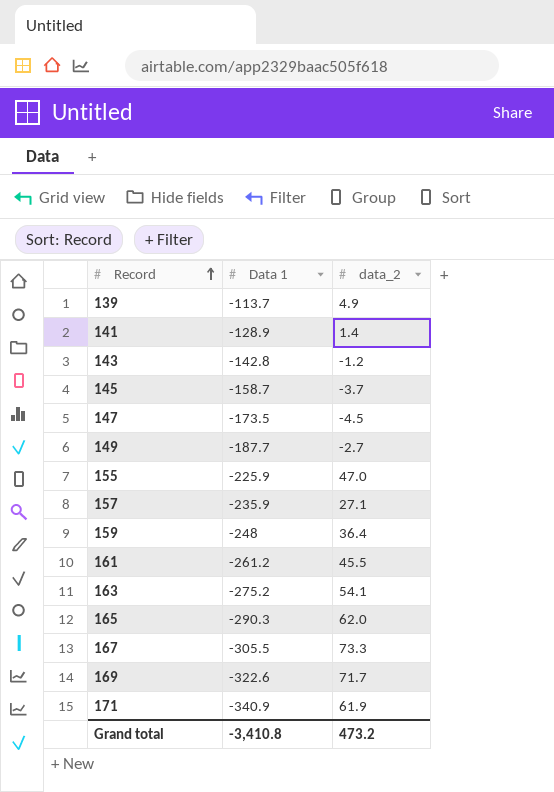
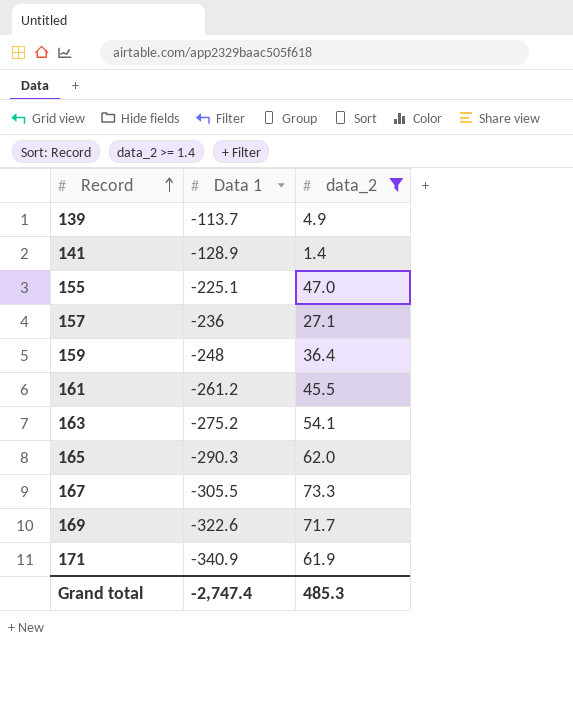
filter: none -> data_2 >= 1.4
155 | Data 1: -225.9 -> -225.1
157 | Data 1: -235.9 -> -236
Grand total | Data 1: -3,410.8 -> -2,747.4
Grand total | data_2: 473.2 -> 485.3

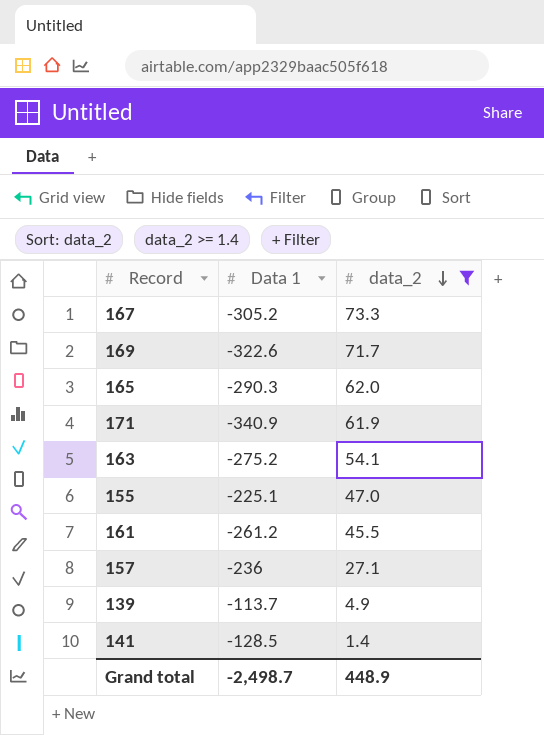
row order: Record ascending -> data_2 descending
row 159: -248 | 36.4 -> none
167 | Data 1: -305.5 -> -305.2
141 | Data 1: -128.9 -> -128.5
Grand total | Data 1: -2,747.4 -> -2,498.7
Grand total | data_2: 485.3 -> 448.9

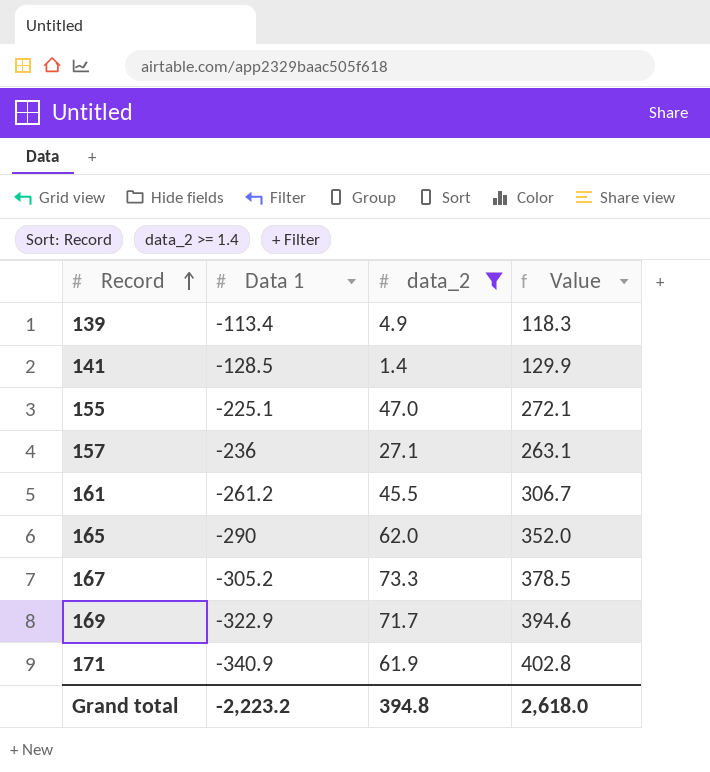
row order: data_2 descending -> Record ascending
column Value | formula: none -> [data_2] - [Data 1]
row 163: -275.2 | 54.1 -> none
139 | Data 1: -113.7 -> -113.4
165 | Data 1: -290.3 -> -290
169 | Data 1: -322.6 -> -322.9
Grand total | Data 1: -2,498.7 -> -2,223.2
Grand total | data_2: 448.9 -> 394.8

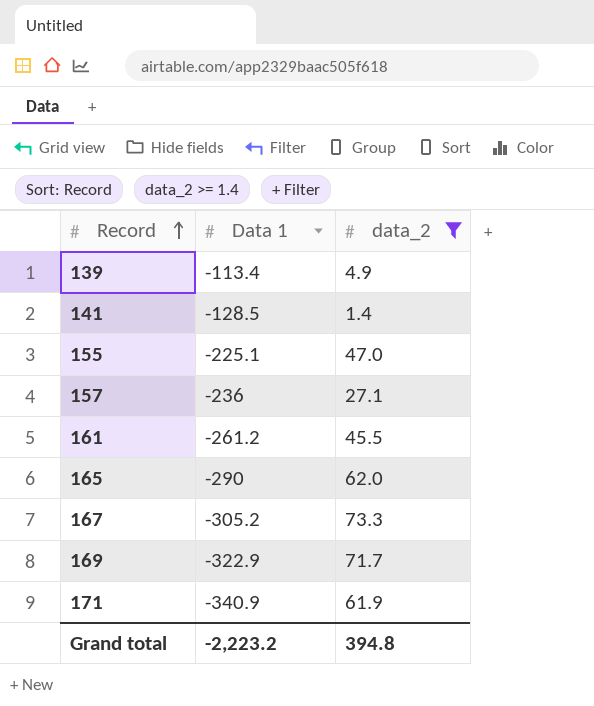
column Value | formula: [data_2] - [Data 1] -> none

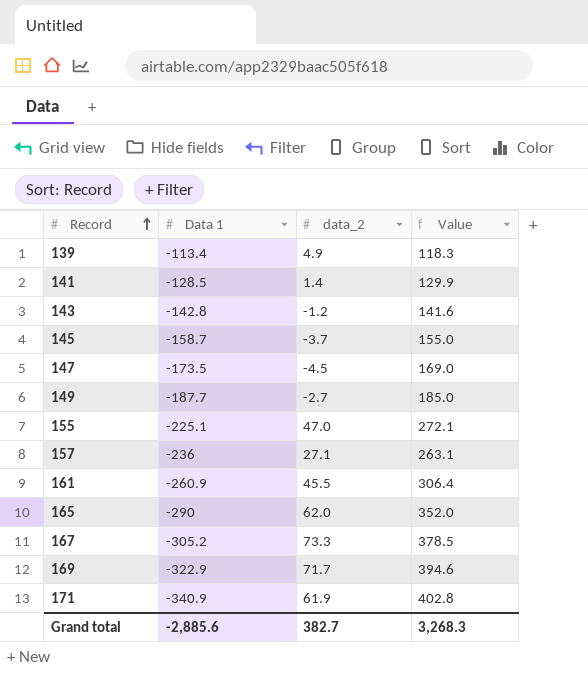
filter: data_2 >= 1.4 -> none
column Value | formula: none -> [data_2] - [Data 1]
161 | Data 1: -261.2 -> -260.9
Grand total | Data 1: -2,223.2 -> -2,885.6
Grand total | data_2: 394.8 -> 382.7

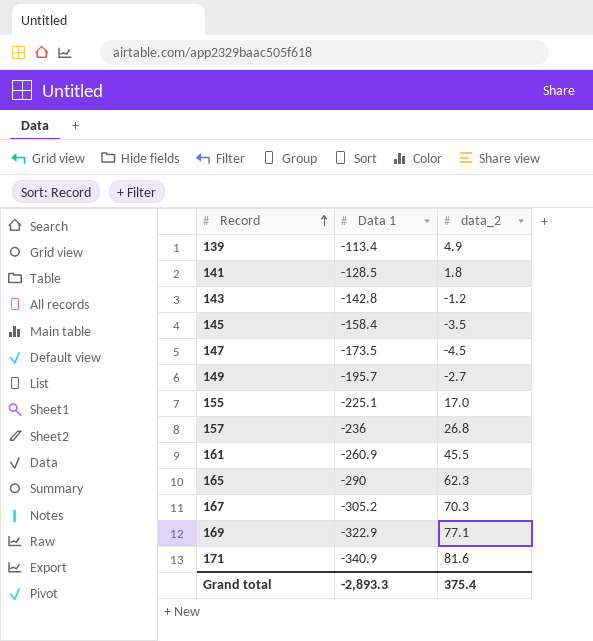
column Value | formula: [data_2] - [Data 1] -> none
141 | data_2: 1.4 -> 1.8
145 | Data 1: -158.7 -> -158.4
145 | data_2: -3.7 -> -3.5
149 | Data 1: -187.7 -> -195.7
155 | data_2: 47.0 -> 17.0
157 | data_2: 27.1 -> 26.8
165 | data_2: 62.0 -> 62.3
167 | data_2: 73.3 -> 70.3
169 | data_2: 71.7 -> 77.1
171 | data_2: 61.9 -> 81.6
Grand total | Data 1: -2,885.6 -> -2,893.3
Grand total | data_2: 382.7 -> 375.4

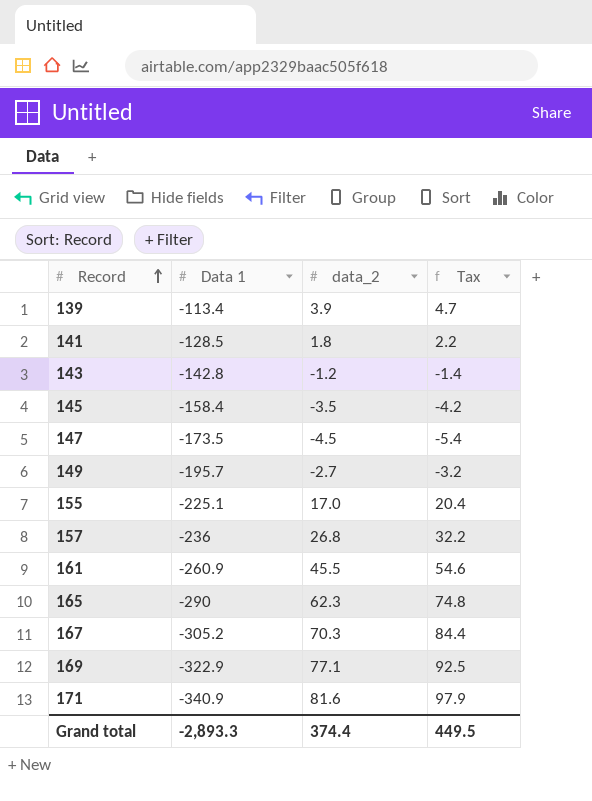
column Tax | formula: none -> [data_2] * 1.2
139 | data_2: 4.9 -> 3.9
Grand total | data_2: 375.4 -> 374.4

